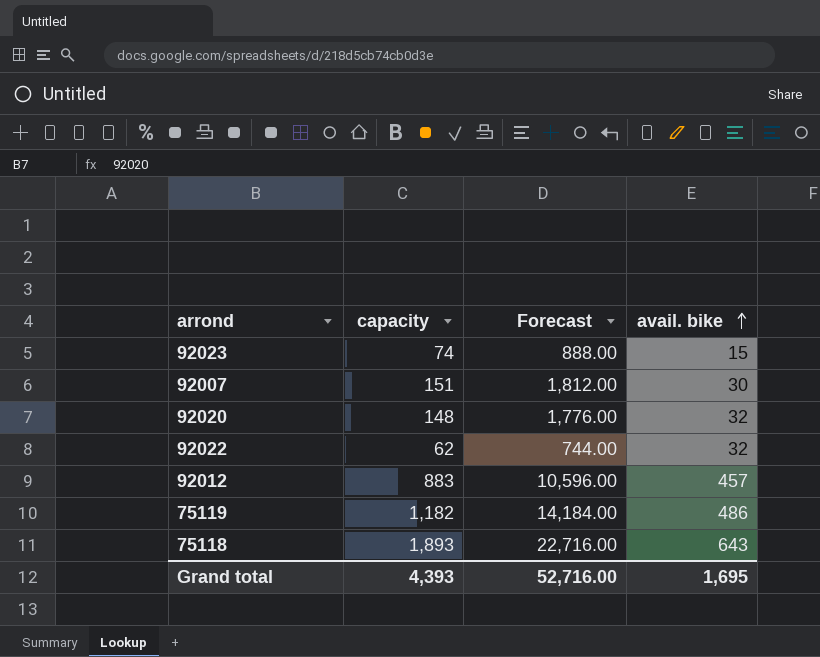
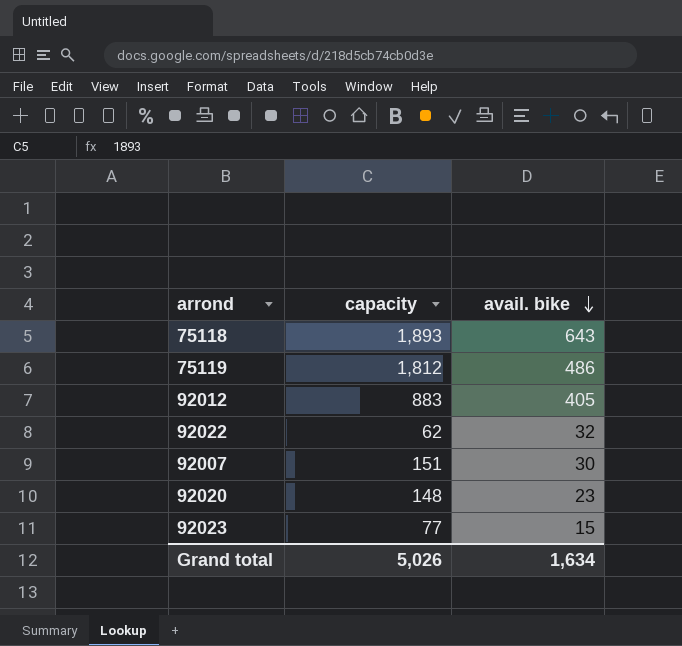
row order: avail. bike ascending -> avail. bike descending
column Forecast | formula: [capacity] * 12 -> none
75119 | capacity: 1,182 -> 1,812
92012 | avail. bike: 457 -> 405
92020 | avail. bike: 32 -> 23
92023 | capacity: 74 -> 77
Grand total | capacity: 4,393 -> 5,026
Grand total | avail. bike: 1,695 -> 1,634

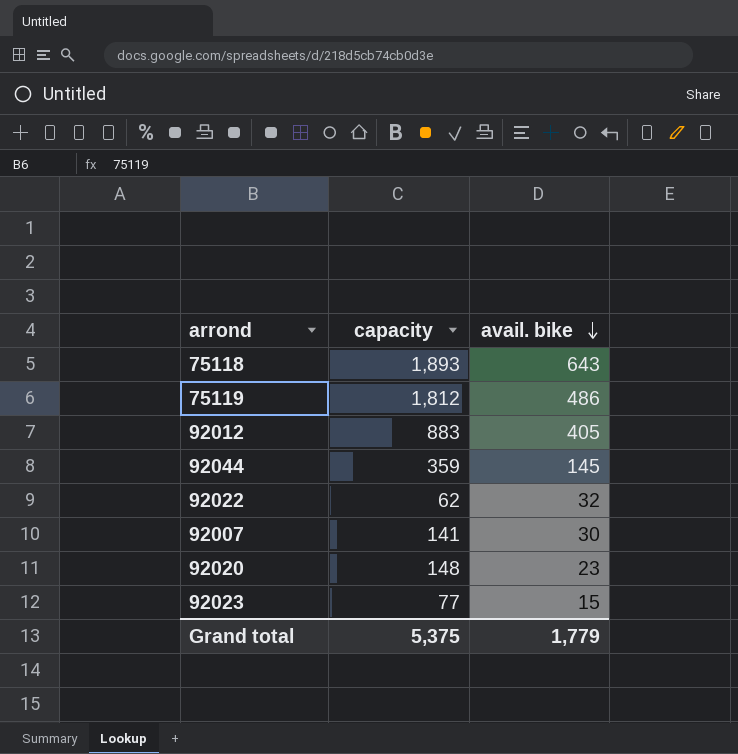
row 92044: none -> 359 | 145
92007 | capacity: 151 -> 141
Grand total | capacity: 5,026 -> 5,375
Grand total | avail. bike: 1,634 -> 1,779

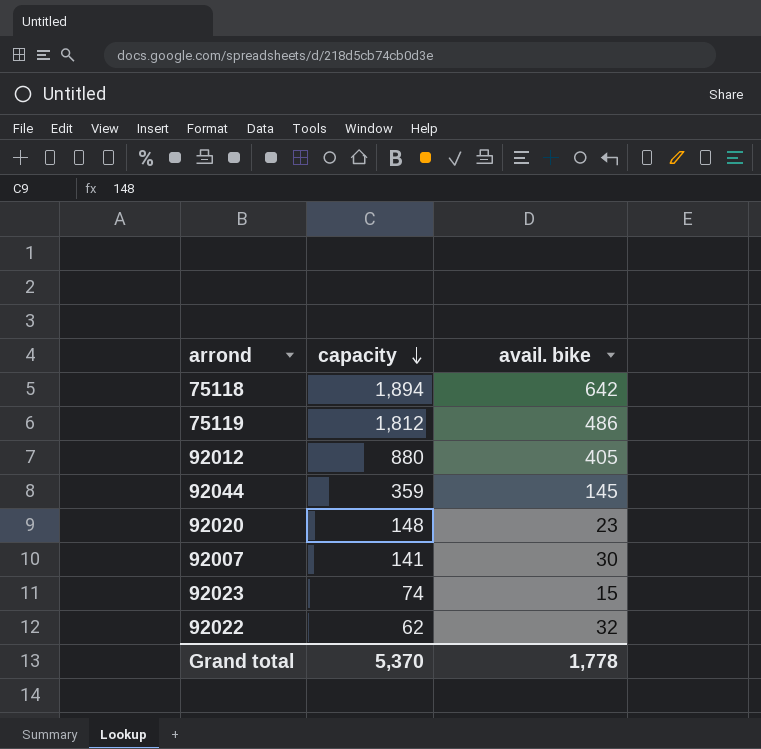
row order: avail. bike descending -> capacity descending
75118 | capacity: 1,893 -> 1,894
75118 | avail. bike: 643 -> 642
92012 | capacity: 883 -> 880
92023 | capacity: 77 -> 74
Grand total | capacity: 5,375 -> 5,370
Grand total | avail. bike: 1,779 -> 1,778

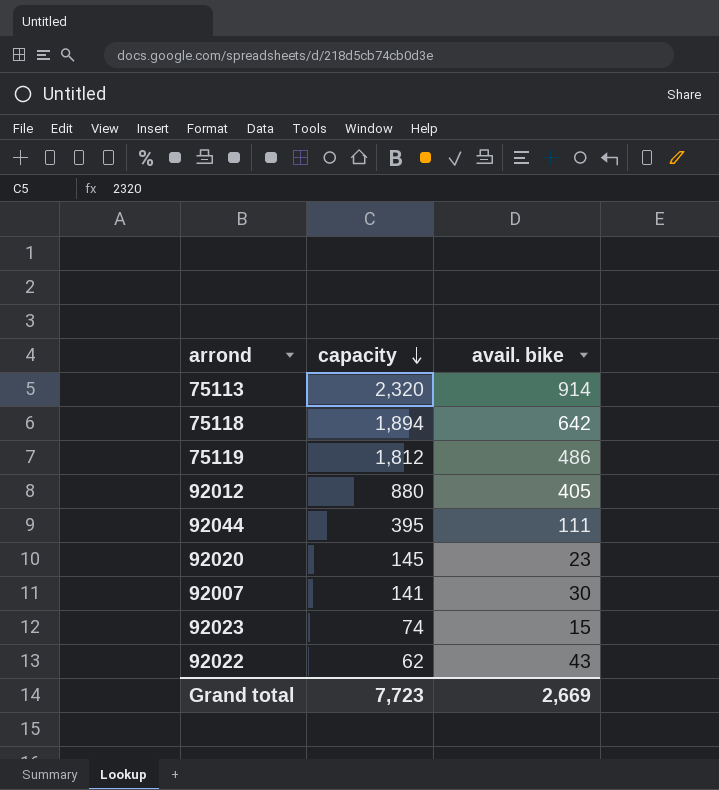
row 75113: none -> 2,320 | 914
92044 | capacity: 359 -> 395
92044 | avail. bike: 145 -> 111
92020 | capacity: 148 -> 145
92022 | avail. bike: 32 -> 43
Grand total | capacity: 5,370 -> 7,723
Grand total | avail. bike: 1,778 -> 2,669

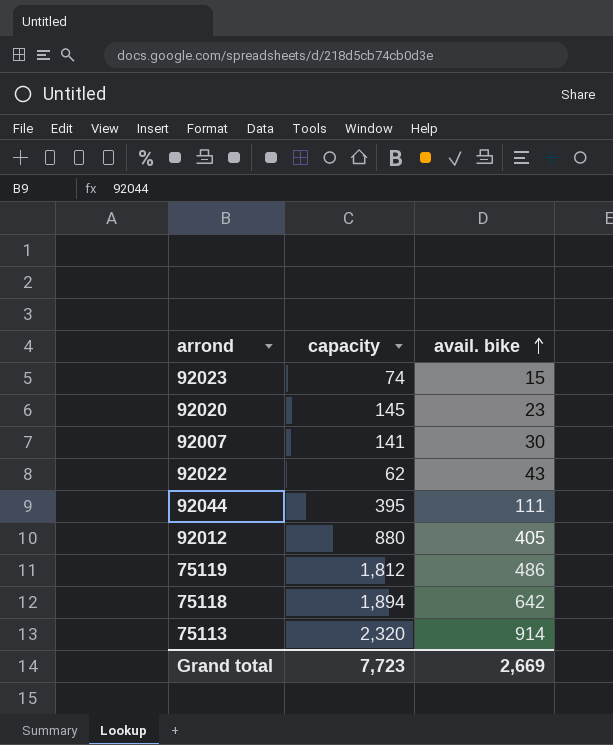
row order: capacity descending -> avail. bike ascending

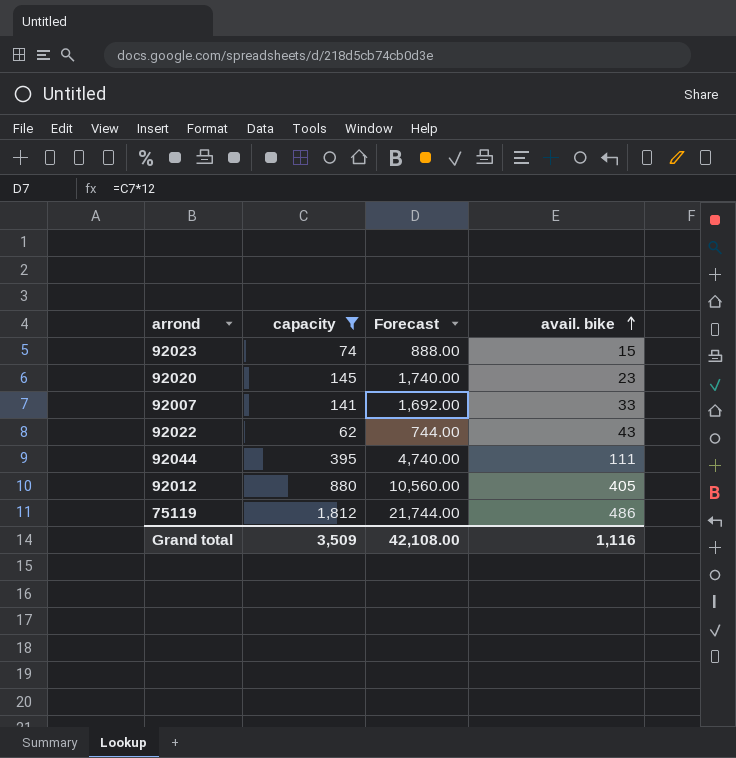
filter: none -> capacity <= 1,812
column Forecast | formula: none -> [capacity] * 12
92007 | avail. bike: 30 -> 33
Grand total | capacity: 7,723 -> 3,509
Grand total | avail. bike: 2,669 -> 1,116

